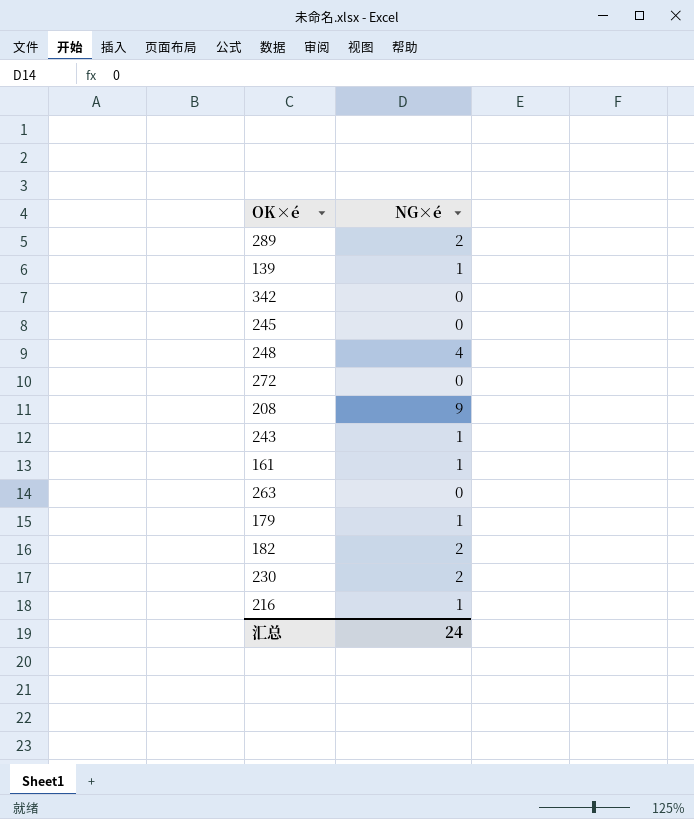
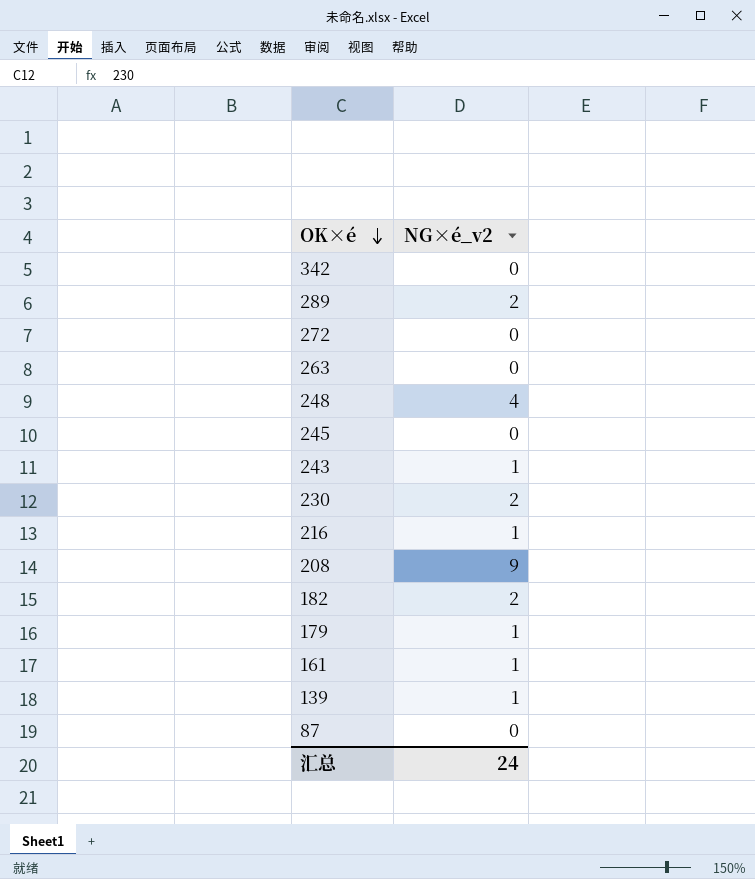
row order: none -> OK×é descending
column name: NG×é -> NG×é_v2
row 87: none -> 0

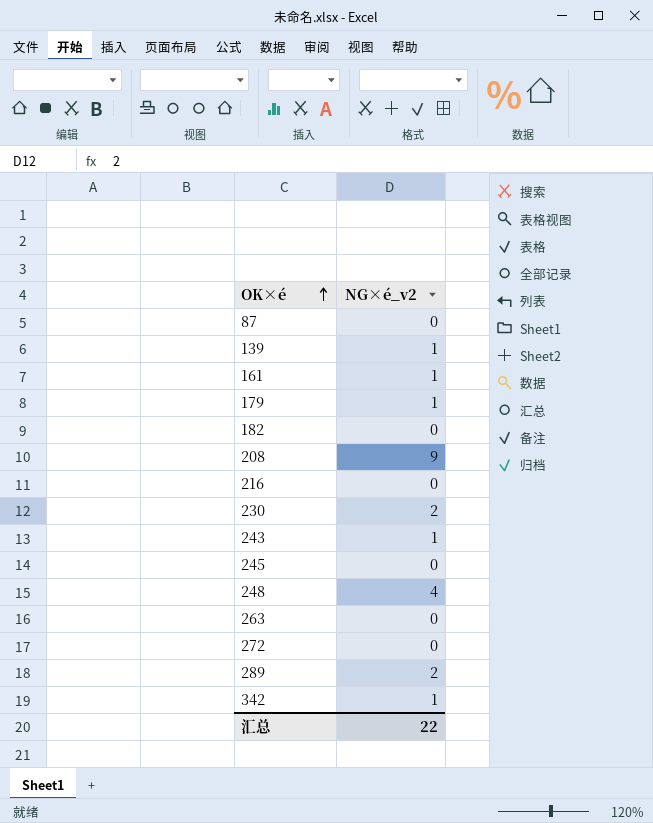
row order: OK×é descending -> OK×é ascending
182 | NG×é_v2: 2 -> 0
216 | NG×é_v2: 1 -> 0
342 | NG×é_v2: 0 -> 1
汇总 | NG×é_v2: 24 -> 22

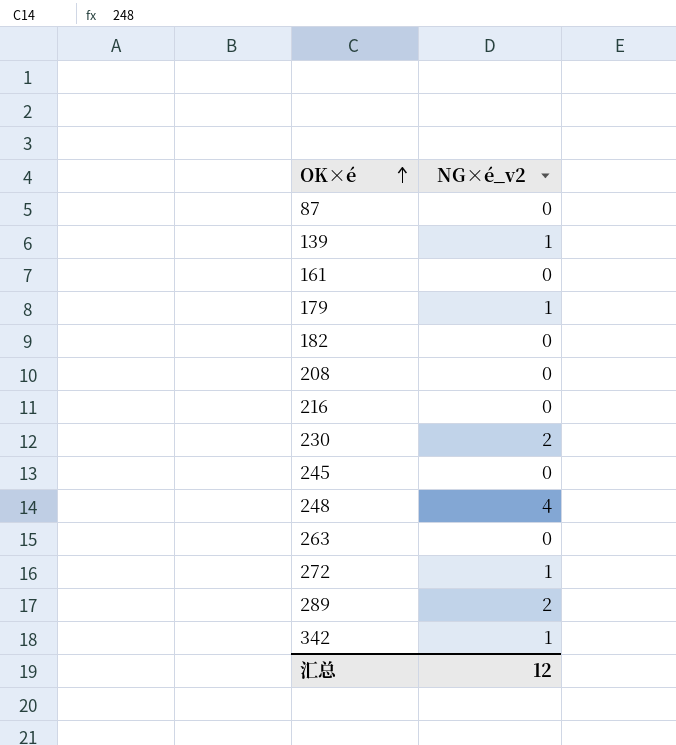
row 243: 1 -> none
161 | NG×é_v2: 1 -> 0
208 | NG×é_v2: 9 -> 0
272 | NG×é_v2: 0 -> 1
汇总 | NG×é_v2: 22 -> 12

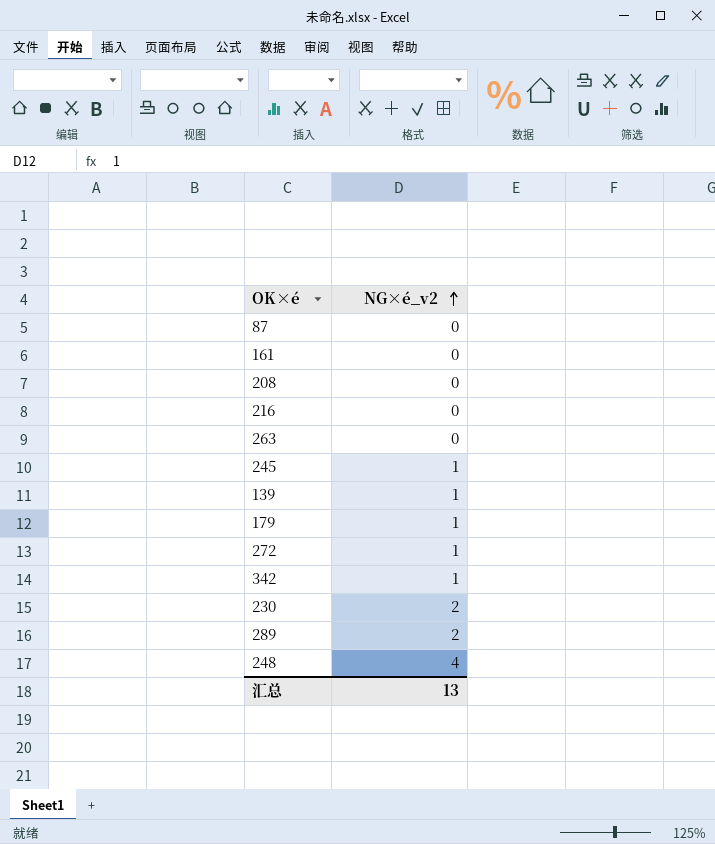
row order: OK×é ascending -> NG×é_v2 ascending
row 182: 0 -> none
245 | NG×é_v2: 0 -> 1
汇总 | NG×é_v2: 12 -> 13

